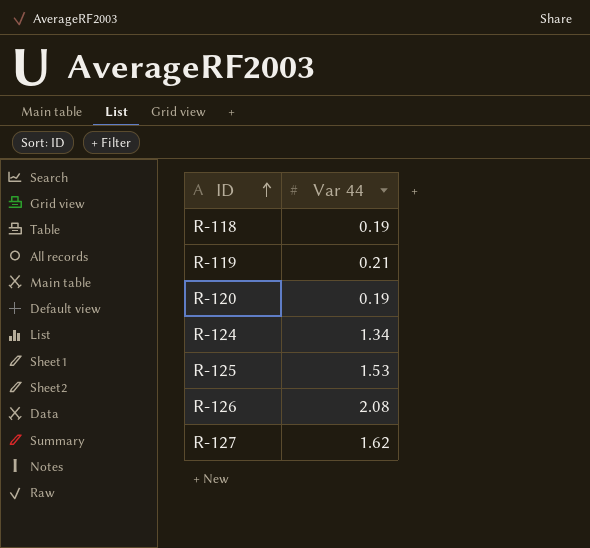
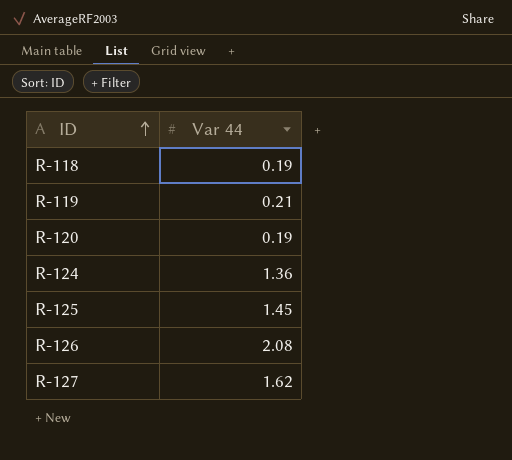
R-124 | Var 44: 1.34 -> 1.36
R-125 | Var 44: 1.53 -> 1.45

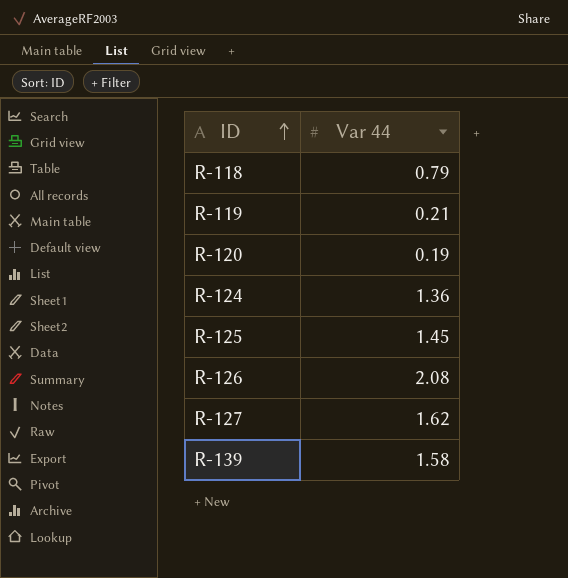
R-118 | Var 44: 0.19 -> 0.79
row R-139: none -> 1.58

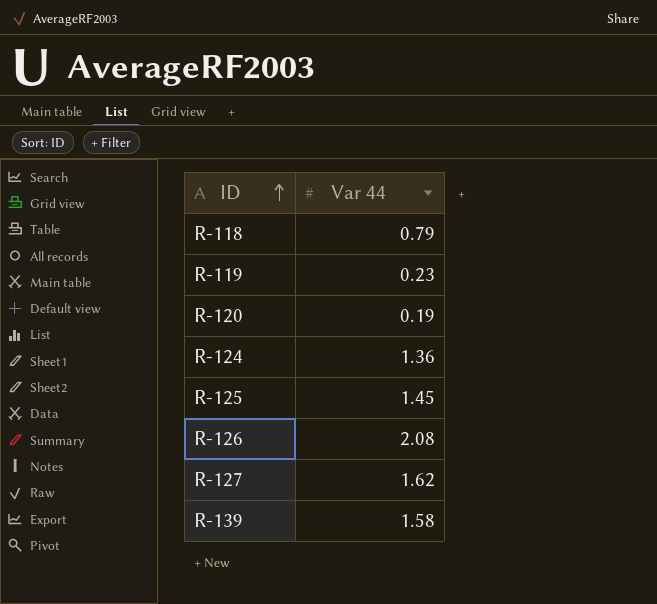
R-119 | Var 44: 0.21 -> 0.23

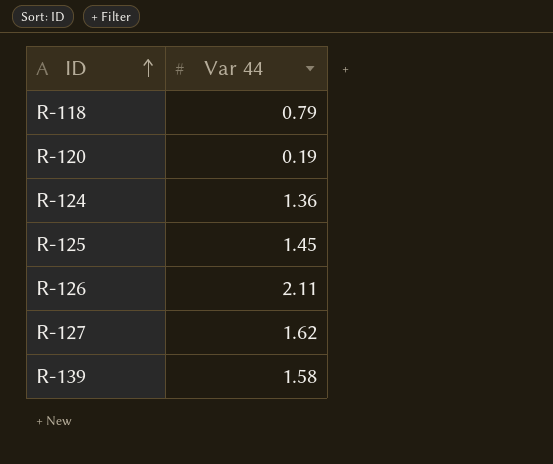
row R-119: 0.23 -> none
R-126 | Var 44: 2.08 -> 2.11

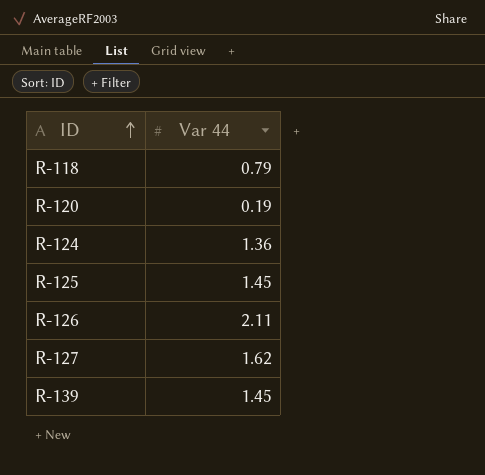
R-139 | Var 44: 1.58 -> 1.45

